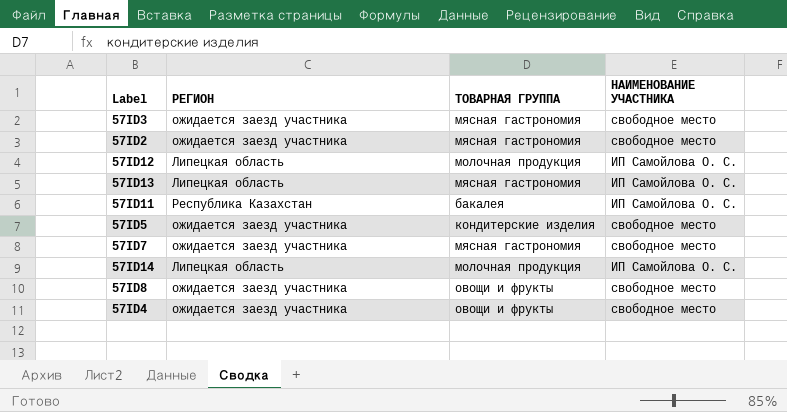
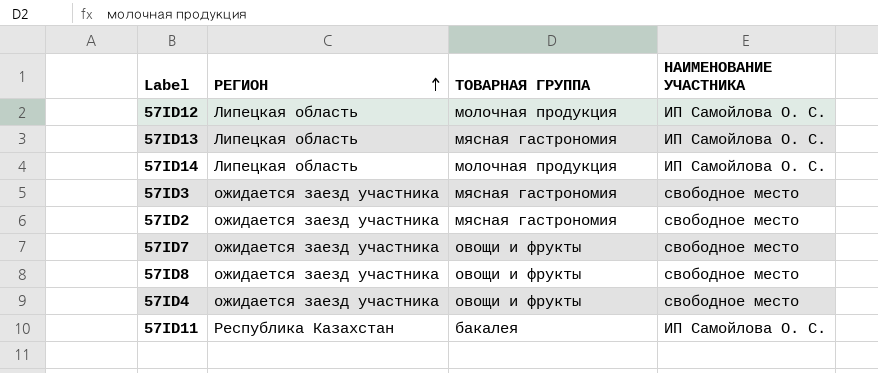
row order: none -> РЕГИОН ascending
row 57ID5: ожидается заезд участника | кондитерские изделия | свободное место -> none
57ID7 | ТОВАРНАЯ ГРУППА: мясная гастрономия -> овощи и фрукты

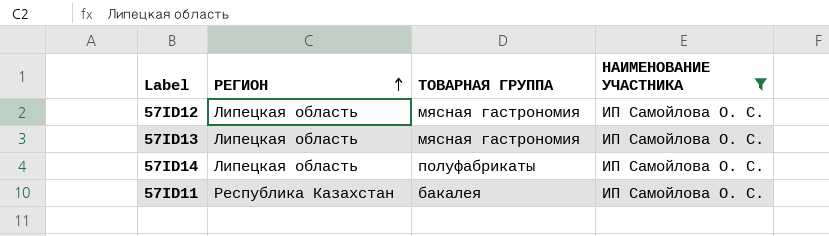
filter: none -> НАИМЕНОВАНИЕ УЧАСТНИКА = ИП Самойлова О. С.
57ID12 | ТОВАРНАЯ ГРУППА: молочная продукция -> мясная гастрономия
57ID14 | ТОВАРНАЯ ГРУППА: молочная продукция -> полуфабрикаты

